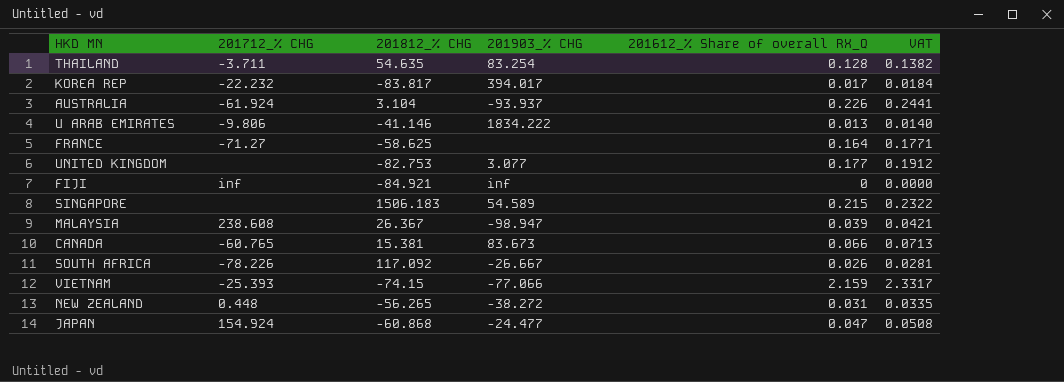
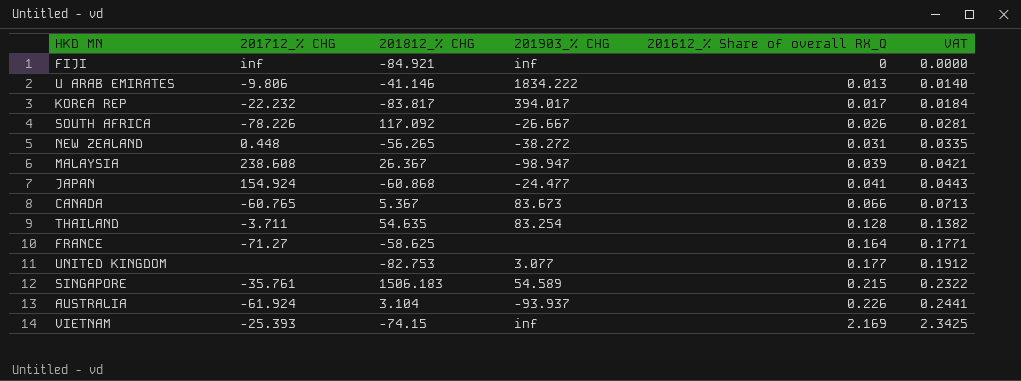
row order: none -> 201612_% Share of overall RX_Q ascending
JAPAN | 201612_% Share of overall RX_Q: 0.047 -> 0.041
JAPAN | VAT: 0.0508 -> 0.0443
CANADA | 201812_% CHG: 15.381 -> 5.367
SINGAPORE | 201712_% CHG: none -> -35.761
VIETNAM | 201903_% CHG: -77.066 -> inf
VIETNAM | 201612_% Share of overall RX_Q: 2.159 -> 2.169
VIETNAM | VAT: 2.3317 -> 2.3425

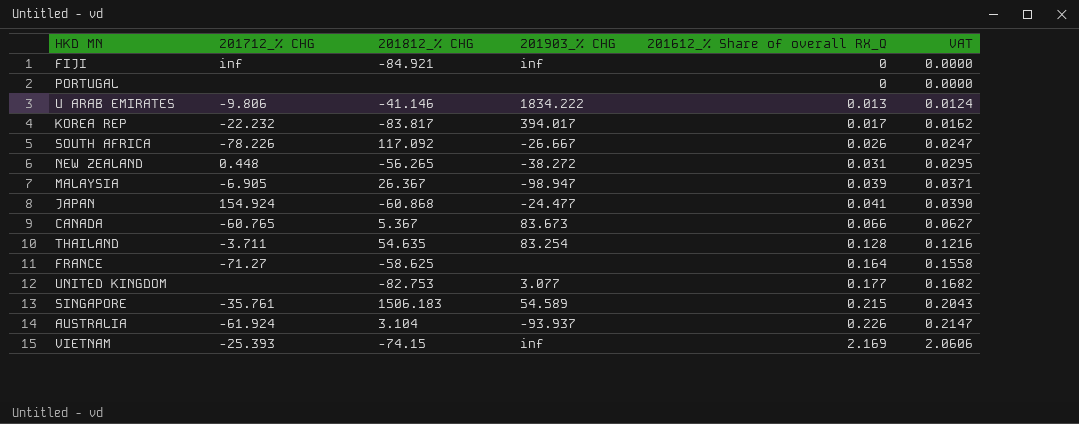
column VAT | formula: [201612_% Share of overall RX_Q] * 1.08 -> [201612_% Share of overall RX_Q] * 0.95
row PORTUGAL: none -> none | none | none | 0 | 0.0000
MALAYSIA | 201712_% CHG: 238.608 -> -6.905

